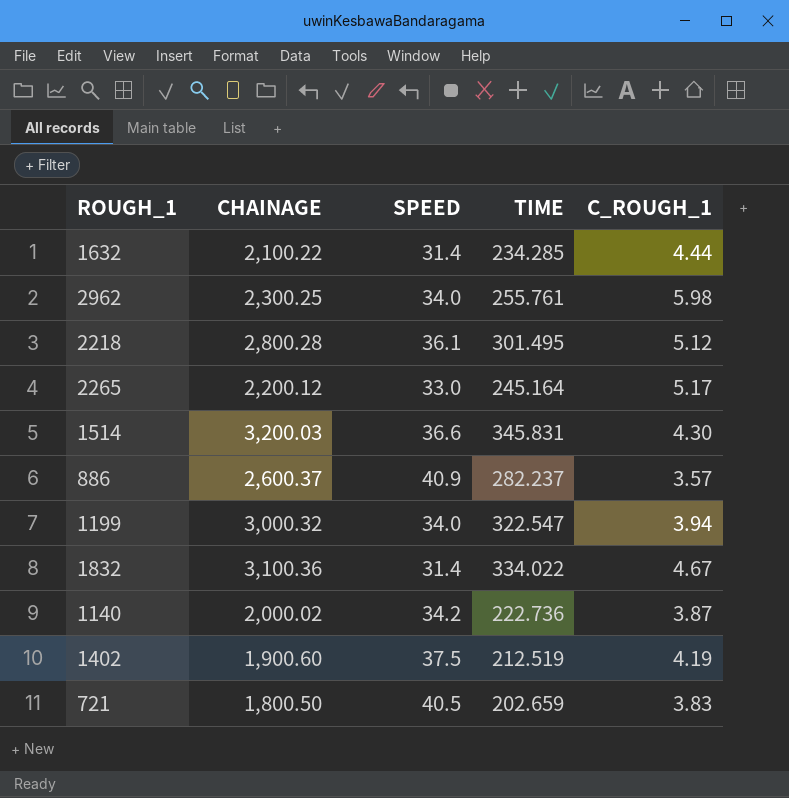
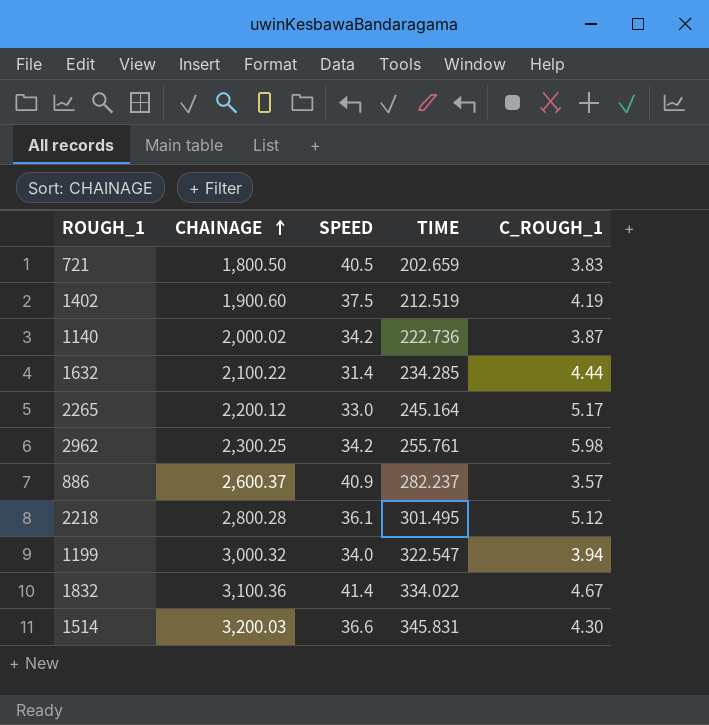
row order: none -> CHAINAGE ascending
2962 | SPEED: 34.0 -> 34.2
1832 | SPEED: 31.4 -> 41.4

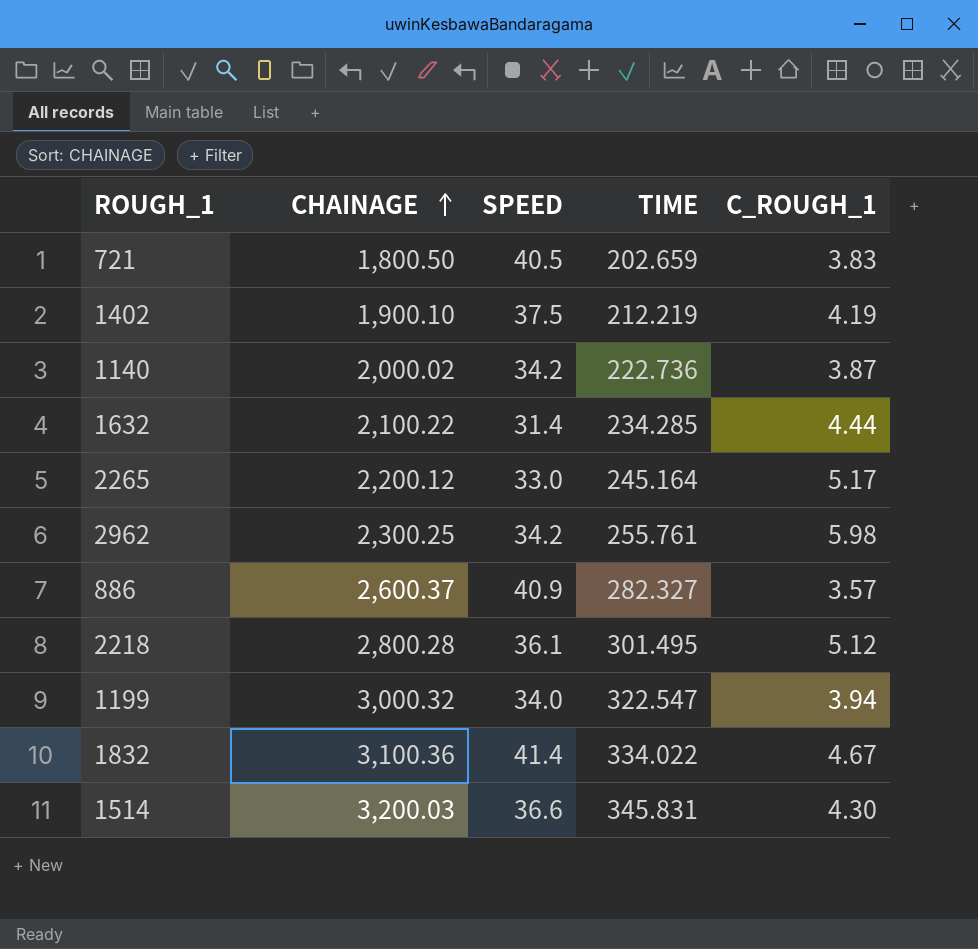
1402 | CHAINAGE: 1,900.60 -> 1,900.10
1402 | TIME: 212.519 -> 212.219
886 | TIME: 282.237 -> 282.327

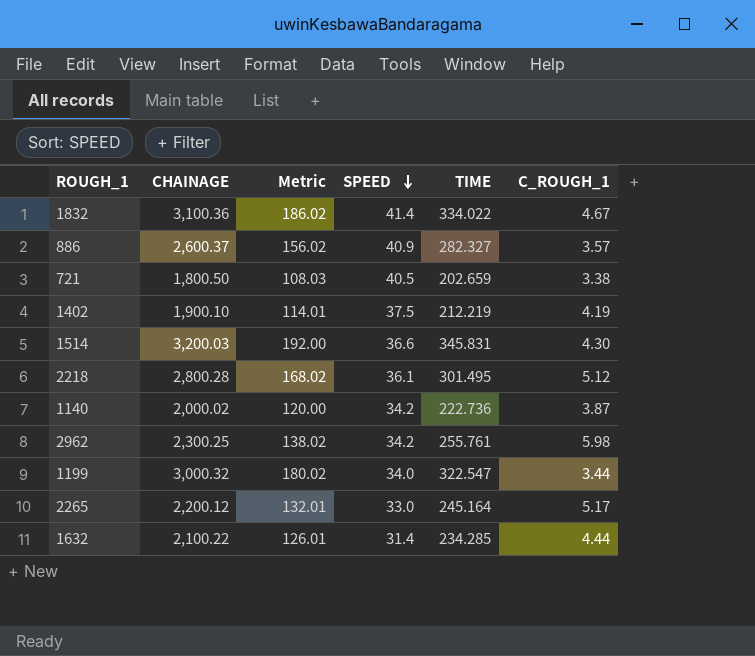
row order: CHAINAGE ascending -> SPEED descending
column Metric | formula: none -> [CHAINAGE] * 0.06
721 | C_ROUGH_1: 3.83 -> 3.38
1199 | C_ROUGH_1: 3.94 -> 3.44

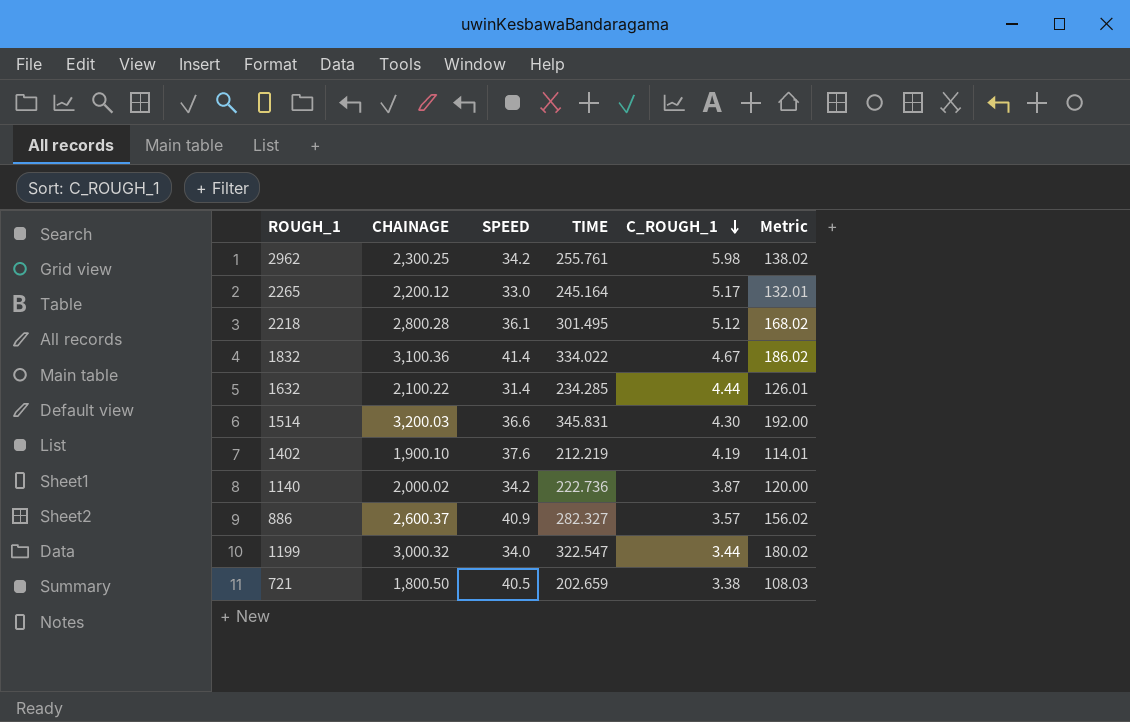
row order: SPEED descending -> C_ROUGH_1 descending
column Metric | position: 3 -> 6
1402 | SPEED: 37.5 -> 37.6

